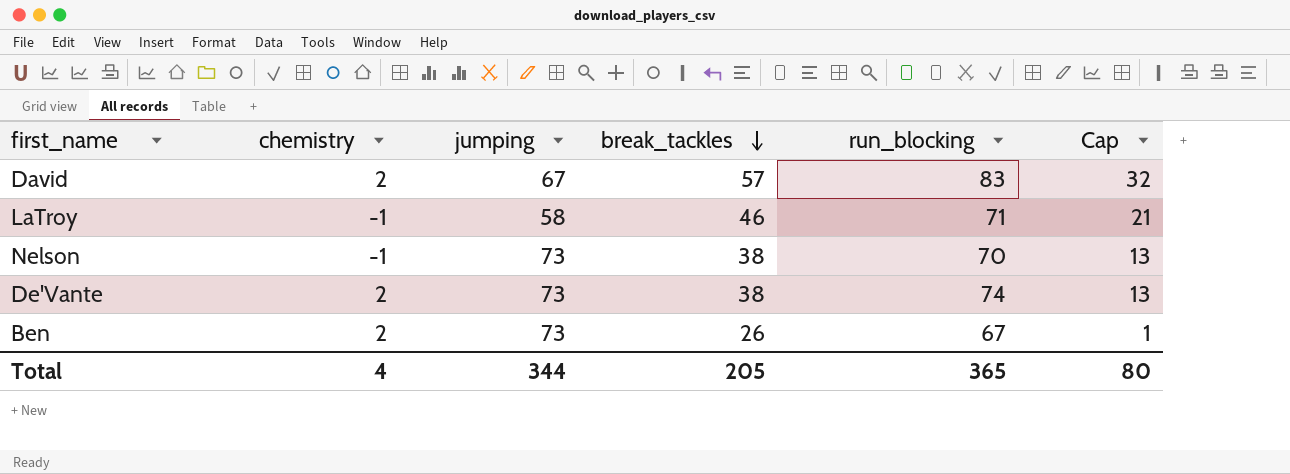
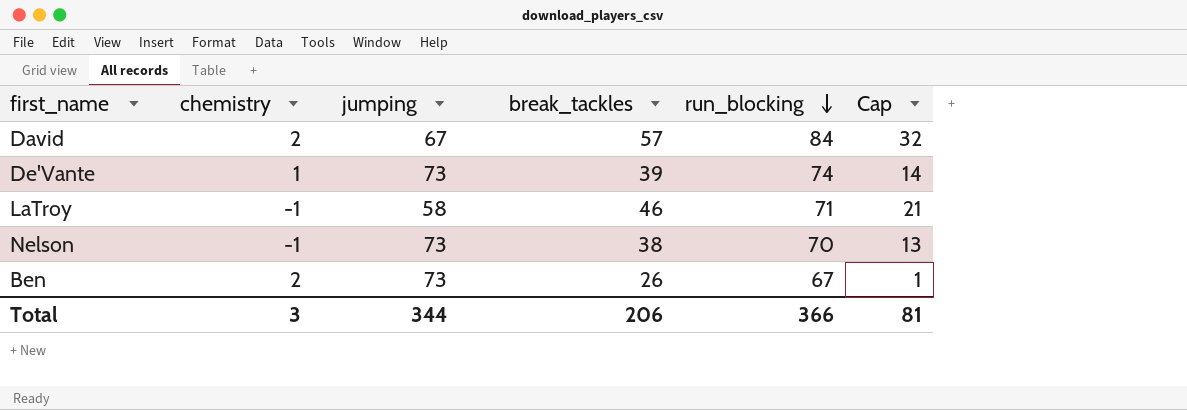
row order: break_tackles descending -> run_blocking descending
David | run_blocking: 83 -> 84
De'Vante | chemistry: 2 -> 1
De'Vante | break_tackles: 38 -> 39
De'Vante | Cap: 13 -> 14
Total | chemistry: 4 -> 3
Total | break_tackles: 205 -> 206
Total | run_blocking: 365 -> 366
Total | Cap: 80 -> 81

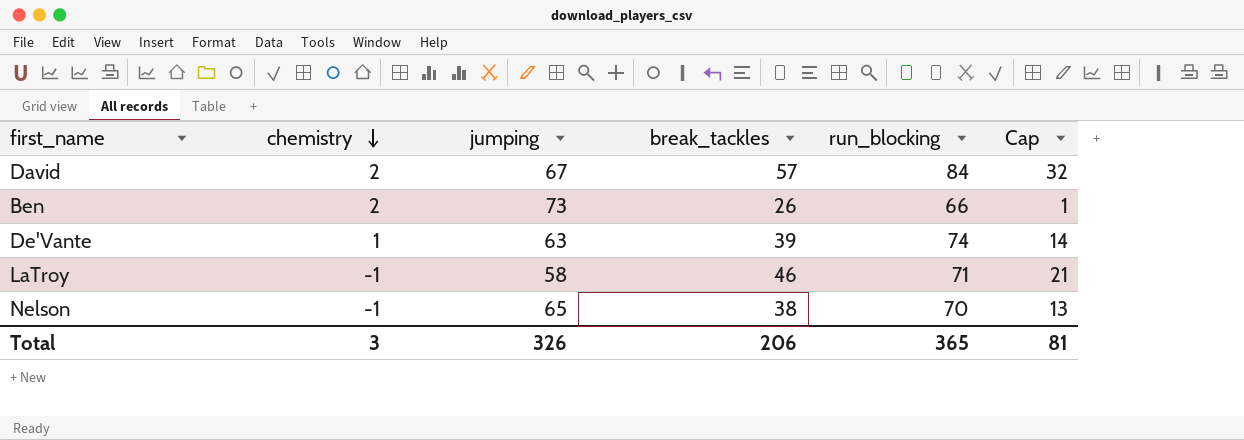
row order: run_blocking descending -> chemistry descending
Ben | run_blocking: 67 -> 66
De'Vante | jumping: 73 -> 63
Nelson | jumping: 73 -> 65
Total | jumping: 344 -> 326
Total | run_blocking: 366 -> 365

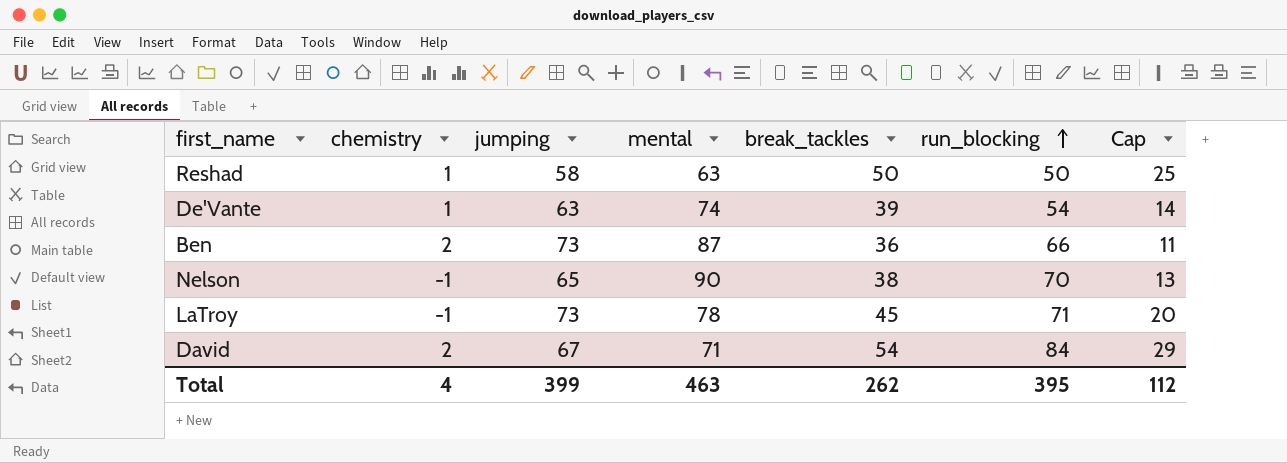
row order: chemistry descending -> run_blocking ascending
column mental | position: none -> 4
row Reshad: none -> 1 | 58 | 63 | 50 | 50 | 25
De'Vante | run_blocking: 74 -> 54
Ben | break_tackles: 26 -> 36
Ben | Cap: 1 -> 11
LaTroy | jumping: 58 -> 73
LaTroy | break_tackles: 46 -> 45
LaTroy | Cap: 21 -> 20
David | break_tackles: 57 -> 54
David | Cap: 32 -> 29
Total | chemistry: 3 -> 4
Total | jumping: 326 -> 399
Total | break_tackles: 206 -> 262
Total | run_blocking: 365 -> 395
Total | Cap: 81 -> 112

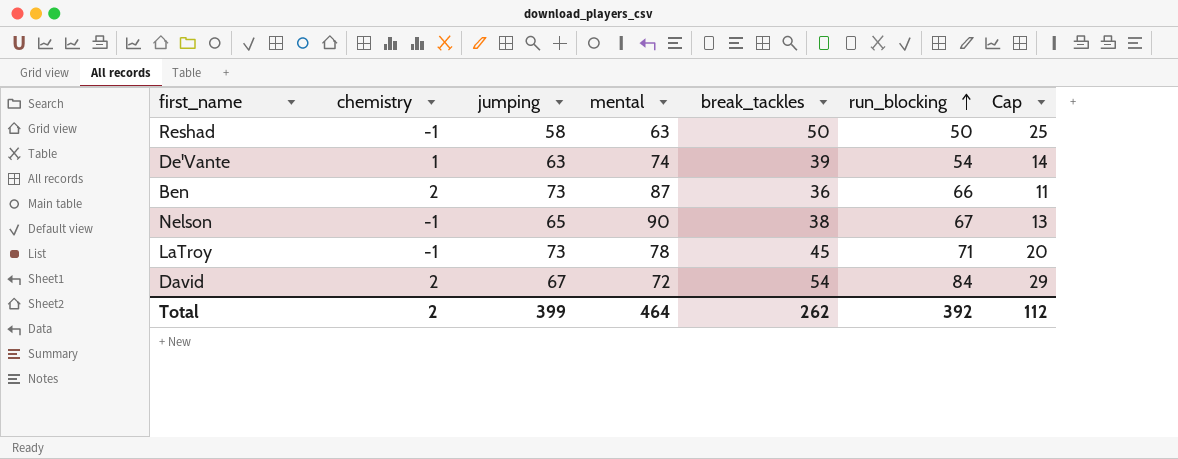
Reshad | chemistry: 1 -> -1
Nelson | run_blocking: 70 -> 67
David | mental: 71 -> 72
Total | chemistry: 4 -> 2
Total | mental: 463 -> 464
Total | run_blocking: 395 -> 392

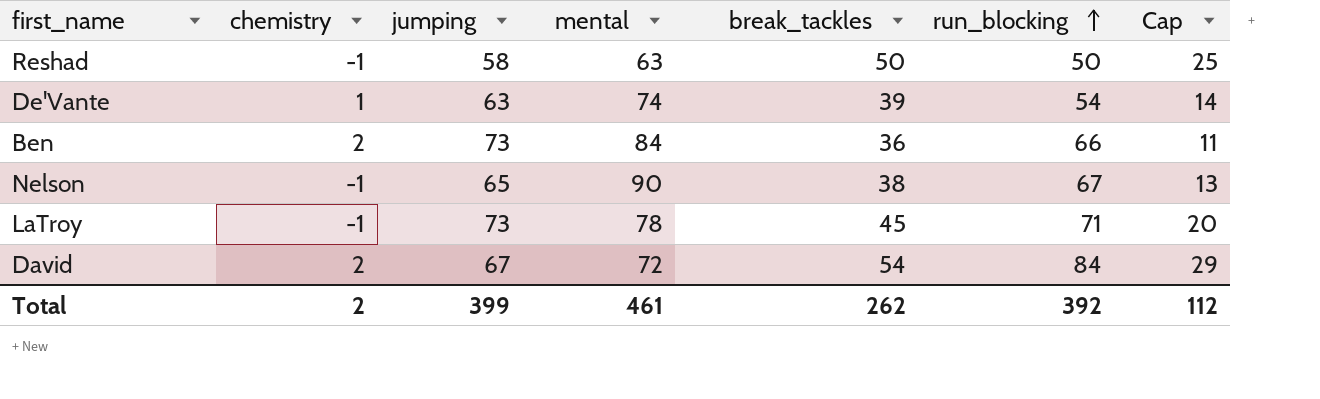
Ben | mental: 87 -> 84
Total | mental: 464 -> 461

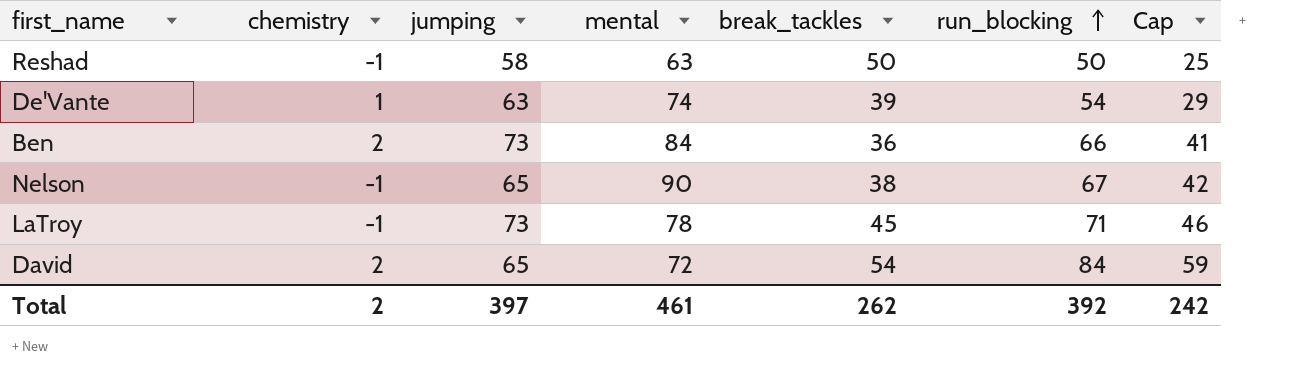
column Cap | formula: [break_tackles] - 25 -> [run_blocking] - 25
David | jumping: 67 -> 65
Total | jumping: 399 -> 397
Total | Cap: 112 -> 242

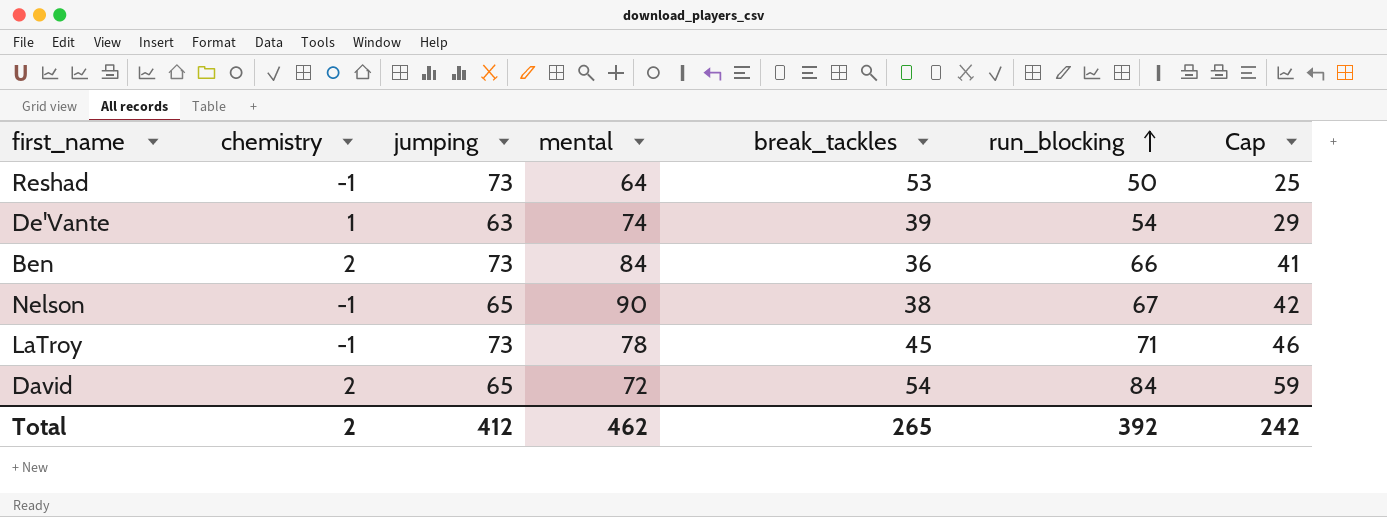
Reshad | jumping: 58 -> 73
Reshad | mental: 63 -> 64
Reshad | break_tackles: 50 -> 53
Total | jumping: 397 -> 412
Total | mental: 461 -> 462
Total | break_tackles: 262 -> 265

